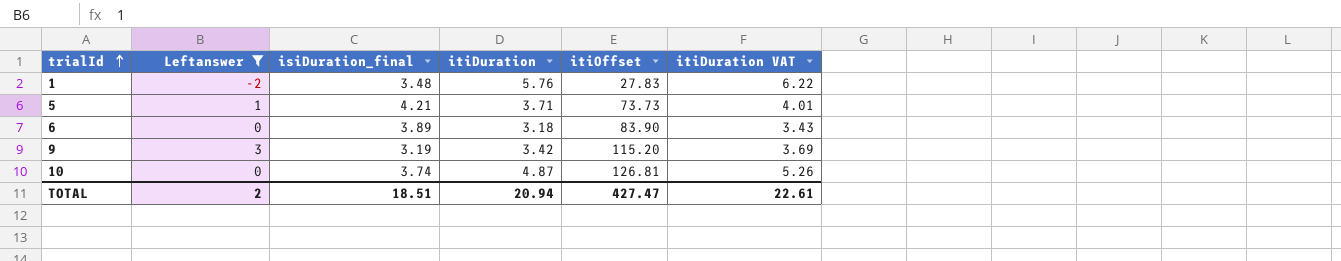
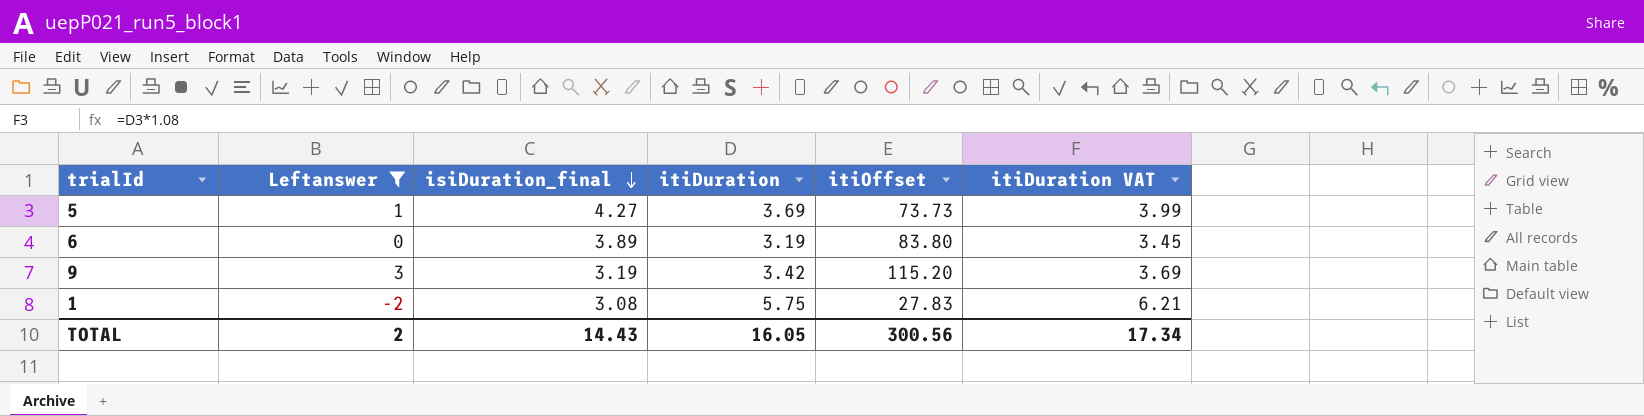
row order: trialId ascending -> isiDuration_final descending
row 10: 0 | 3.74 | 4.87 | 126.81 | 5.26 -> none
5 | isiDuration_final: 4.21 -> 4.27
5 | itiDuration: 3.71 -> 3.69
5 | itiDuration VAT: 4.01 -> 3.99
6 | itiDuration: 3.18 -> 3.19
6 | itiOffset: 83.90 -> 83.80
6 | itiDuration VAT: 3.43 -> 3.45
1 | isiDuration_final: 3.48 -> 3.08
1 | itiDuration: 5.76 -> 5.75
1 | itiDuration VAT: 6.22 -> 6.21
TOTAL | isiDuration_final: 18.51 -> 14.43
TOTAL | itiDuration: 20.94 -> 16.05
TOTAL | itiOffset: 427.47 -> 300.56
TOTAL | itiDuration VAT: 22.61 -> 17.34

